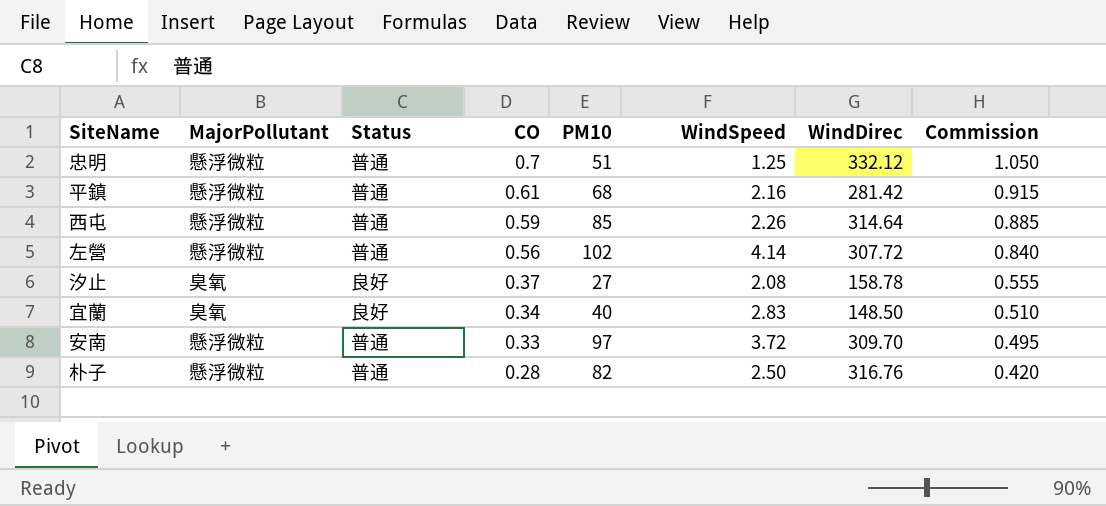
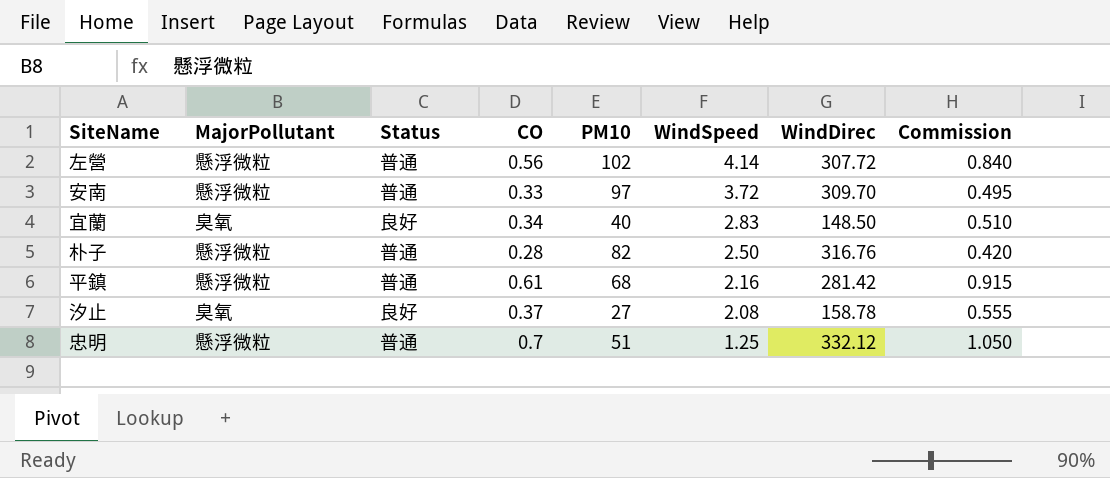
row order: CO descending -> WindSpeed descending
row 西屯: 懸浮微粒 | 普通 | 0.59 | 85 | 2.26 | 314.64 | 0.885 -> none

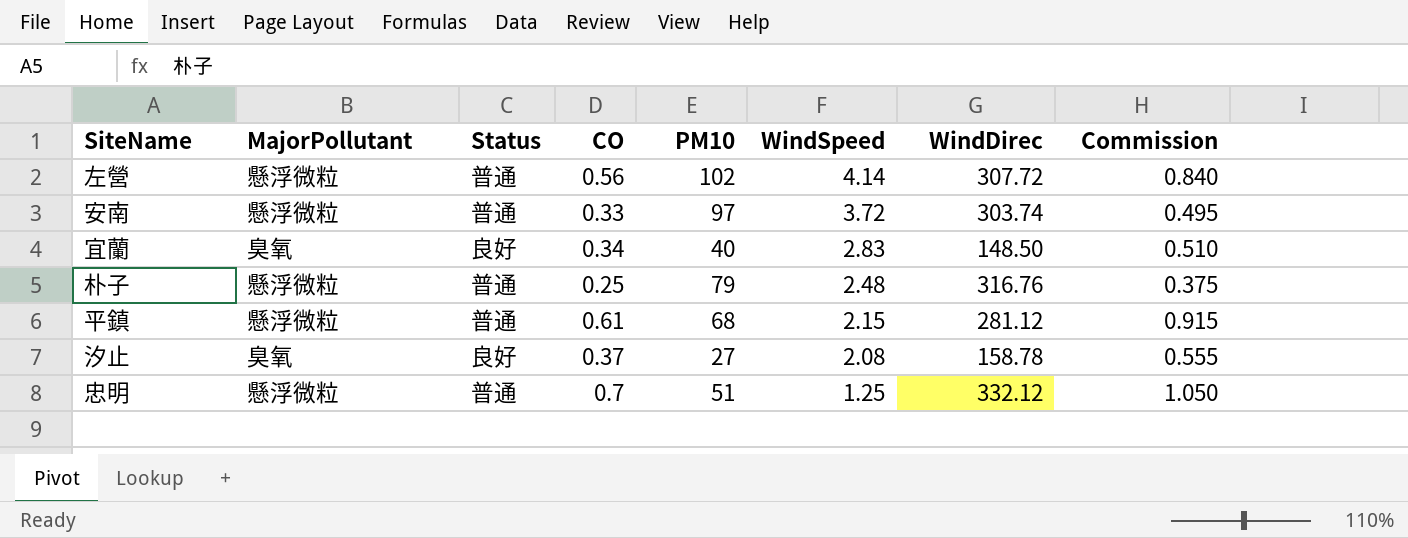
安南 | WindDirec: 309.70 -> 303.74
朴子 | CO: 0.28 -> 0.25
朴子 | PM10: 82 -> 79
朴子 | WindSpeed: 2.50 -> 2.48
朴子 | Commission: 0.420 -> 0.375
平鎮 | WindSpeed: 2.16 -> 2.15
平鎮 | WindDirec: 281.42 -> 281.12

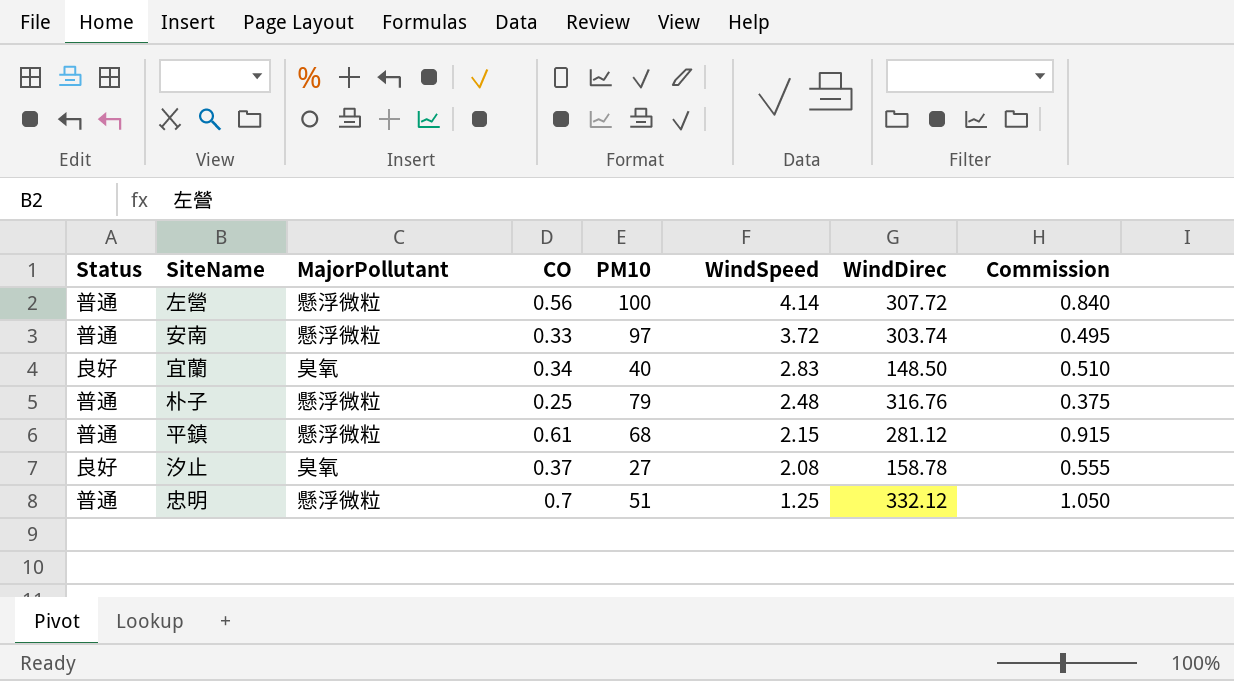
column Status | position: 3 -> 1
左營 | PM10: 102 -> 100

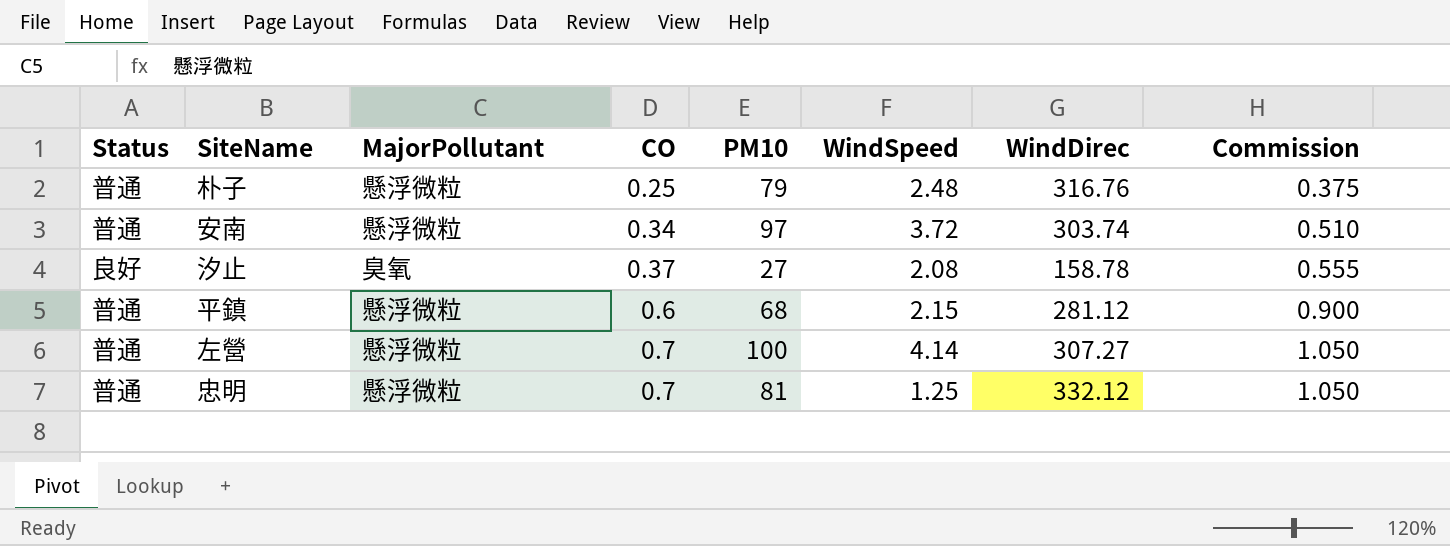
row order: WindSpeed descending -> CO ascending
row 宜蘭: 良好 | 臭氧 | 0.34 | 40 | 2.83 | 148.50 | 0.510 -> none
安南 | CO: 0.33 -> 0.34
安南 | Commission: 0.495 -> 0.510
平鎮 | CO: 0.61 -> 0.6
平鎮 | Commission: 0.915 -> 0.900
左營 | CO: 0.56 -> 0.7
左營 | WindDirec: 307.72 -> 307.27
左營 | Commission: 0.840 -> 1.050
忠明 | PM10: 51 -> 81

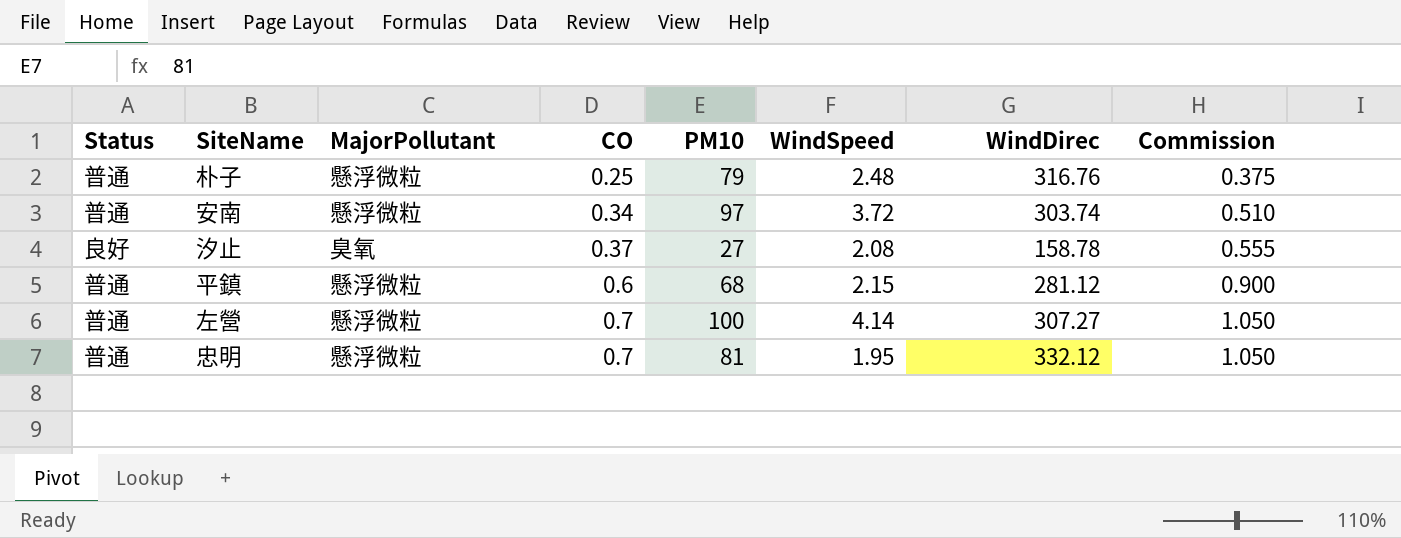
忠明 | WindSpeed: 1.25 -> 1.95

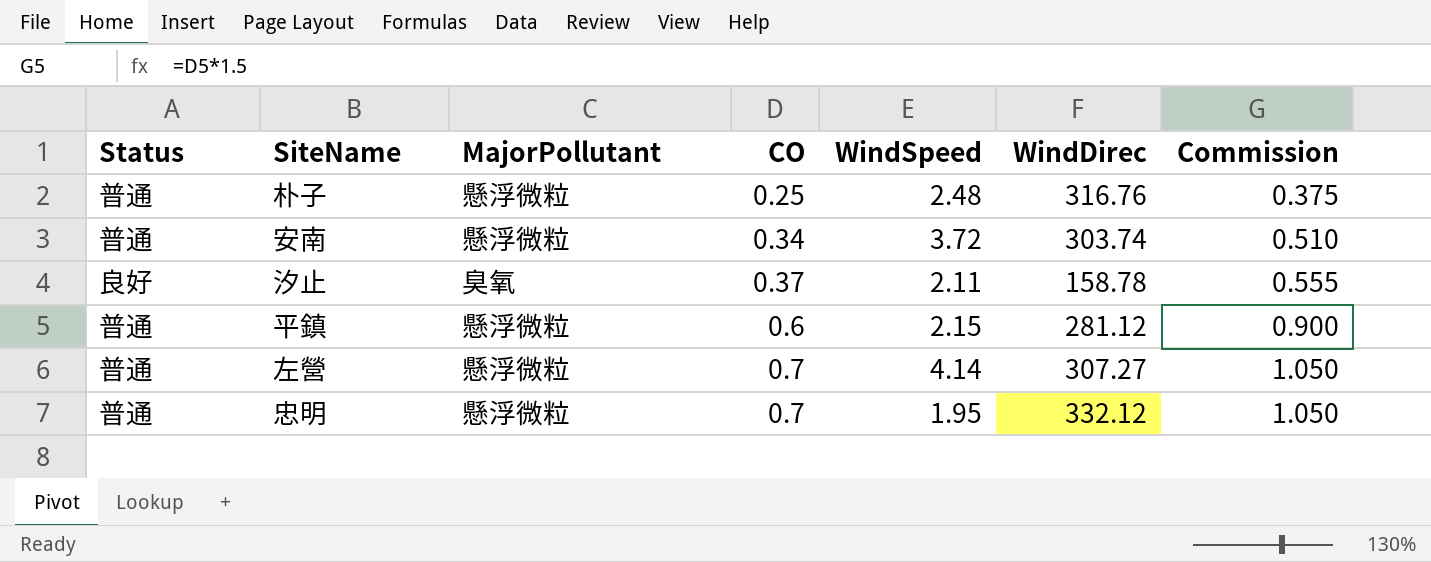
column PM10 | position: 5 -> none
汐止 | WindSpeed: 2.08 -> 2.11

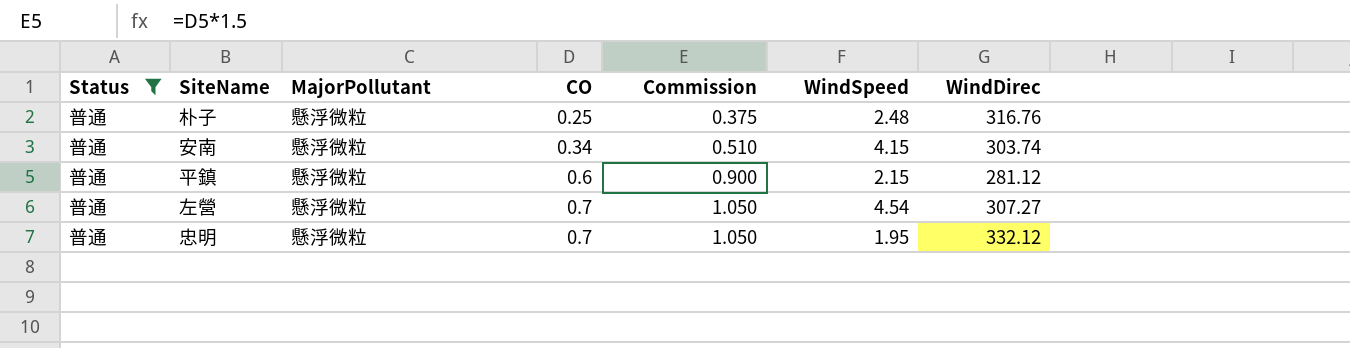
filter: none -> Status = 普通
column Commission | position: 7 -> 5
安南 | WindSpeed: 3.72 -> 4.15
左營 | WindSpeed: 4.14 -> 4.54

